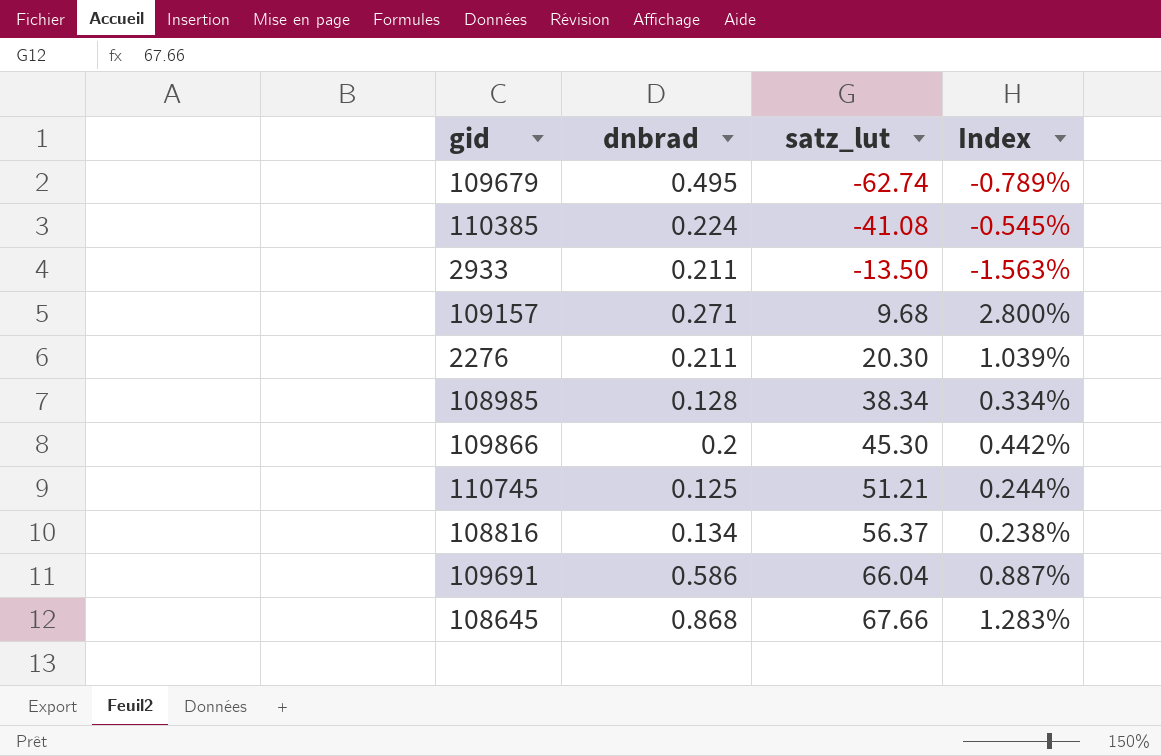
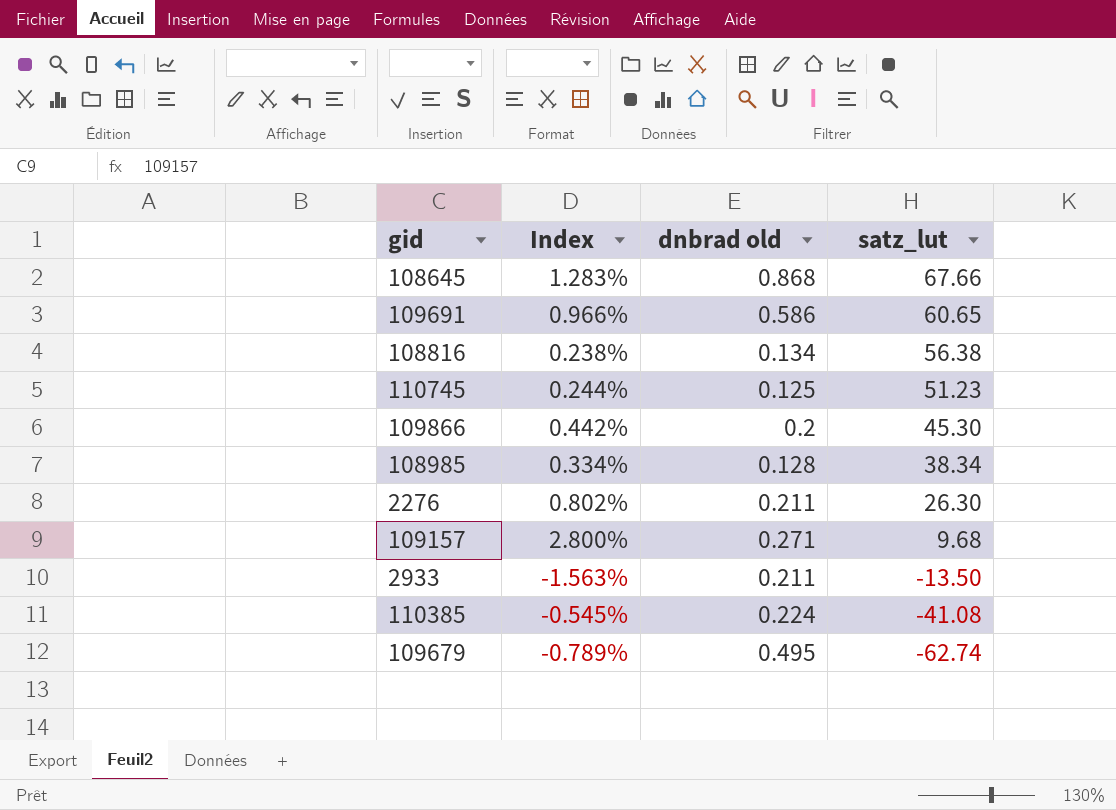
row order: satz_lut ascending -> satz_lut descending
column Index | position: 4 -> 2
column name: dnbrad -> dnbrad old
109691 | Index: 0.887% -> 0.966%
109691 | satz_lut: 66.04 -> 60.65
108816 | satz_lut: 56.37 -> 56.38
110745 | satz_lut: 51.21 -> 51.23
2276 | Index: 1.039% -> 0.802%
2276 | satz_lut: 20.30 -> 26.30

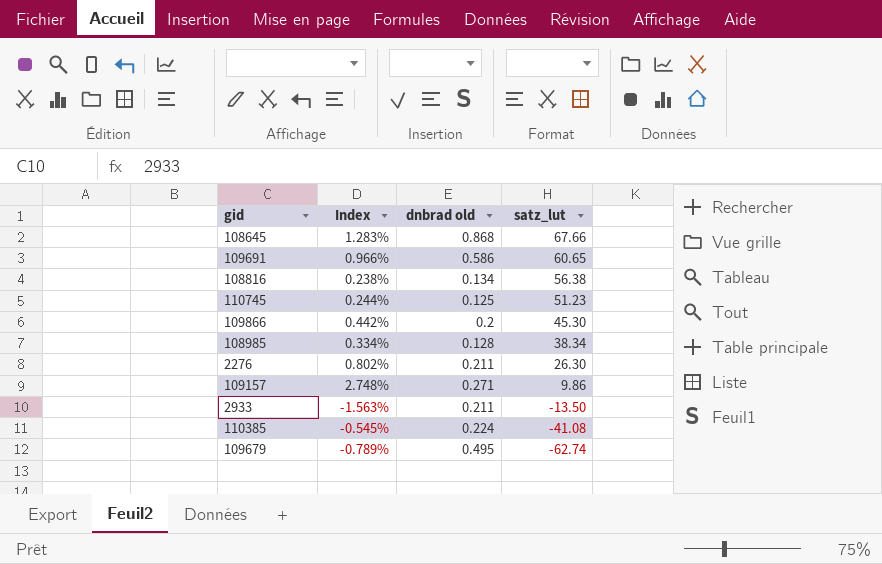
109157 | Index: 2.800% -> 2.748%
109157 | satz_lut: 9.68 -> 9.86

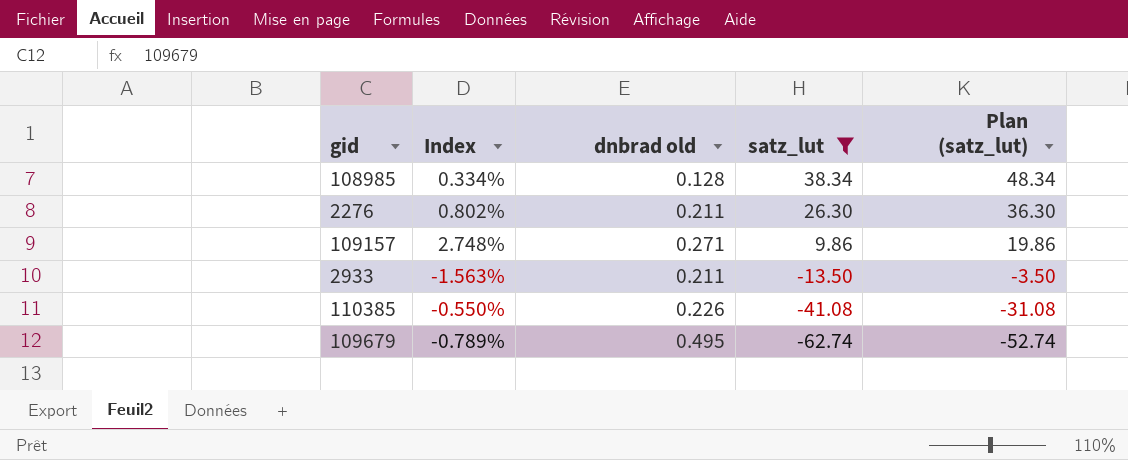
filter: none -> satz_lut <= 38.34
column Plan (satz_lut) | formula: none -> [satz_lut] + 10
110385 | Index: -0.545% -> -0.550%
110385 | dnbrad old: 0.224 -> 0.226

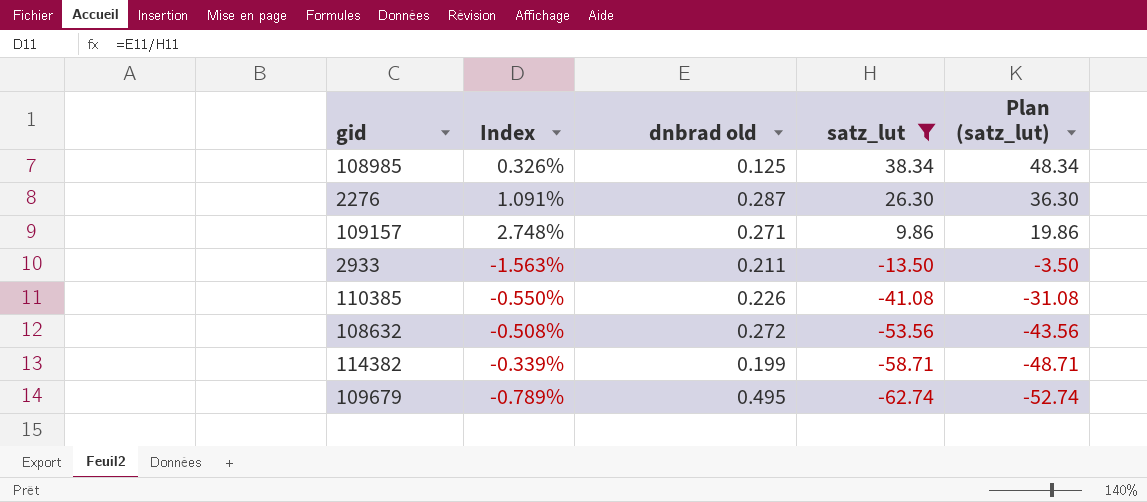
108985 | Index: 0.334% -> 0.326%
108985 | dnbrad old: 0.128 -> 0.125
2276 | Index: 0.802% -> 1.091%
2276 | dnbrad old: 0.211 -> 0.287
row 108632: none -> -0.508% | 0.272 | -53.56 | -43.56
row 114382: none -> -0.339% | 0.199 | -58.71 | -48.71

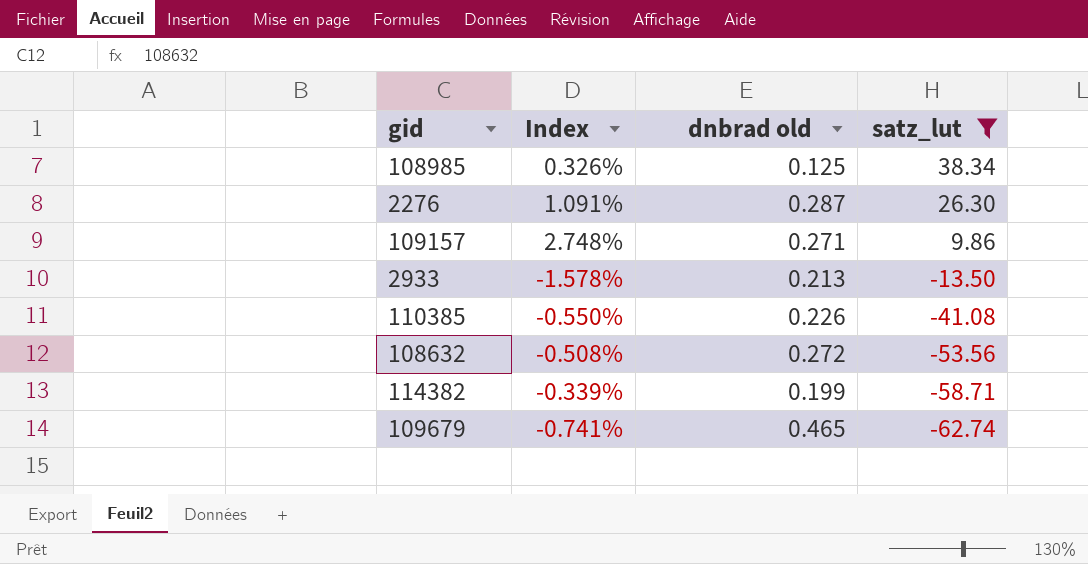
column Plan (satz_lut) | formula: [satz_lut] + 10 -> none
2933 | Index: -1.563% -> -1.578%
2933 | dnbrad old: 0.211 -> 0.213
109679 | Index: -0.789% -> -0.741%
109679 | dnbrad old: 0.495 -> 0.465

